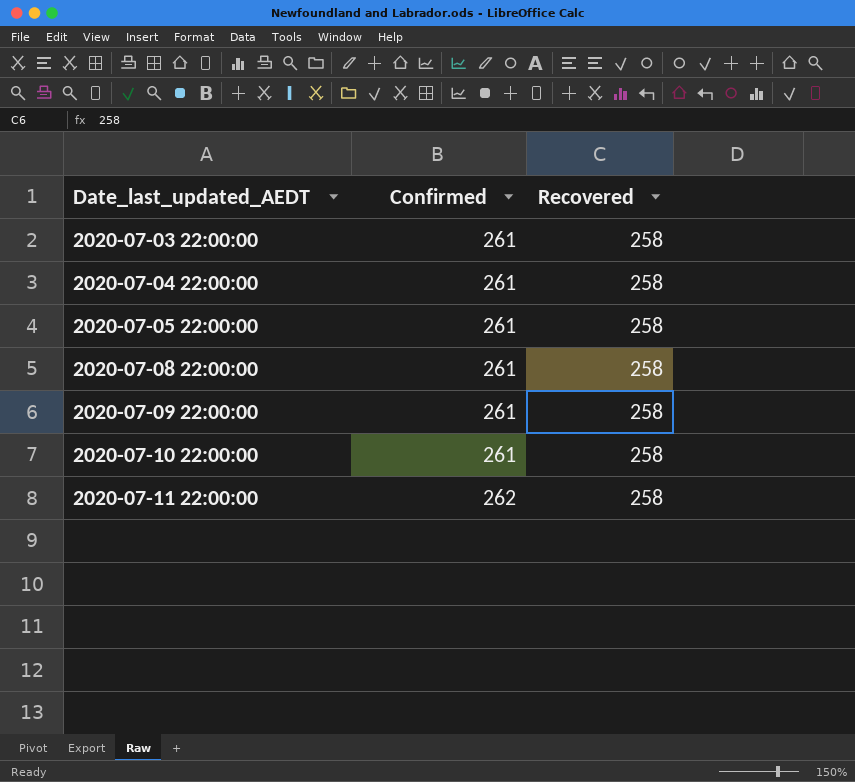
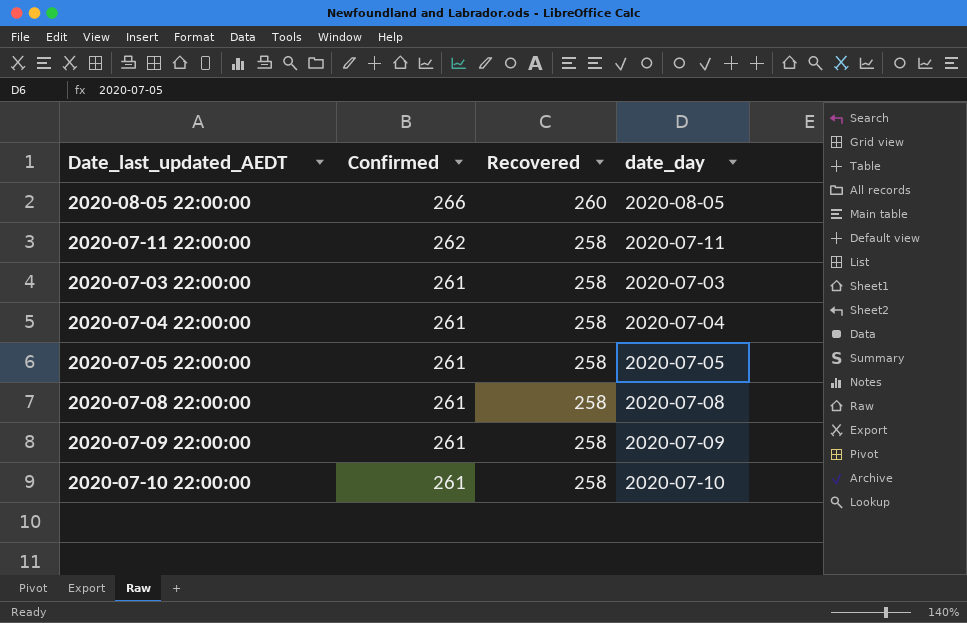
row order: Date_last_updated_AEDT ascending -> Confirmed descending
column date_day | position: none -> 4
row 2020-08-05 22:00:00: none -> 266 | 260 | 2020-08-05

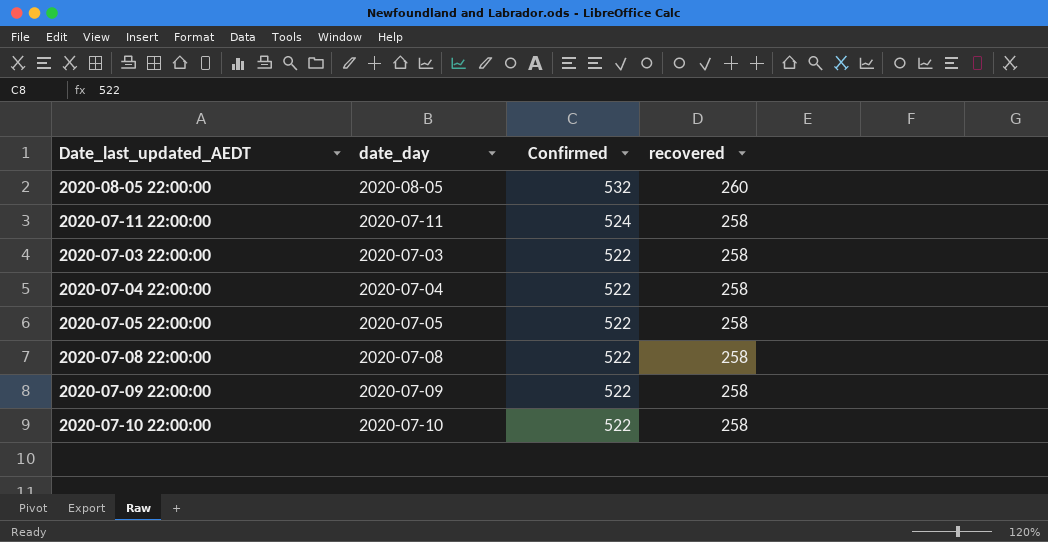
column date_day | position: 4 -> 2
column name: Recovered -> recovered
2020-08-05 22:00:00 | Confirmed: 266 -> 532
2020-07-11 22:00:00 | Confirmed: 262 -> 524
2020-07-03 22:00:00 | Confirmed: 261 -> 522
2020-07-04 22:00:00 | Confirmed: 261 -> 522
2020-07-05 22:00:00 | Confirmed: 261 -> 522
2020-07-08 22:00:00 | Confirmed: 261 -> 522
2020-07-09 22:00:00 | Confirmed: 261 -> 522
2020-07-10 22:00:00 | Confirmed: 261 -> 522

